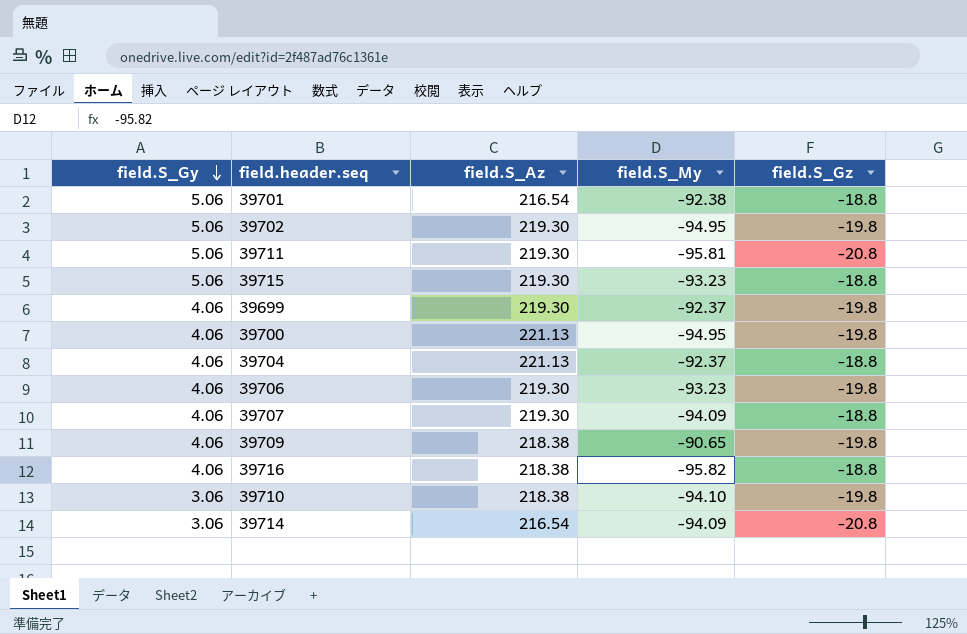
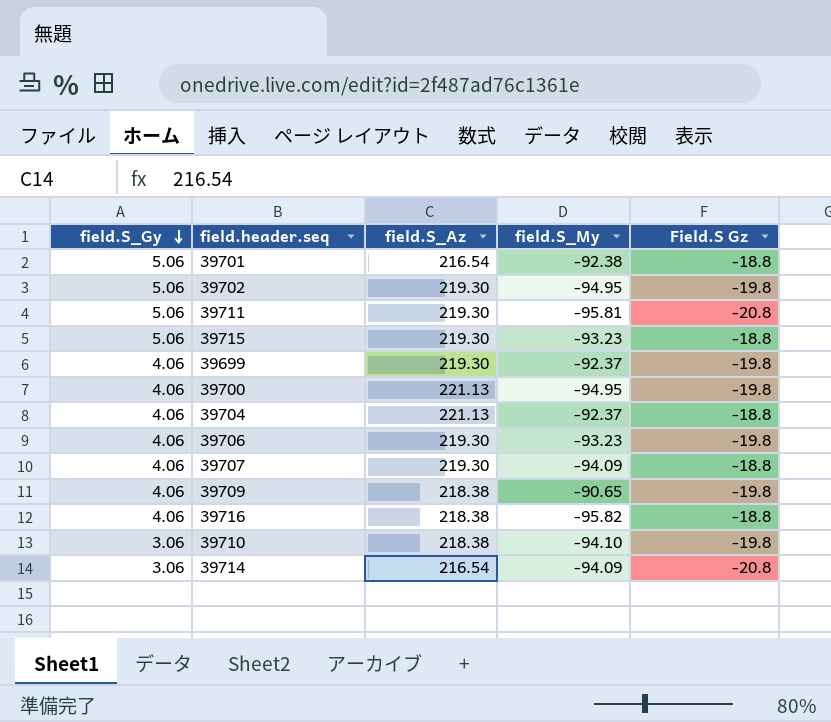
column name: field.S_Gz -> Field.S Gz

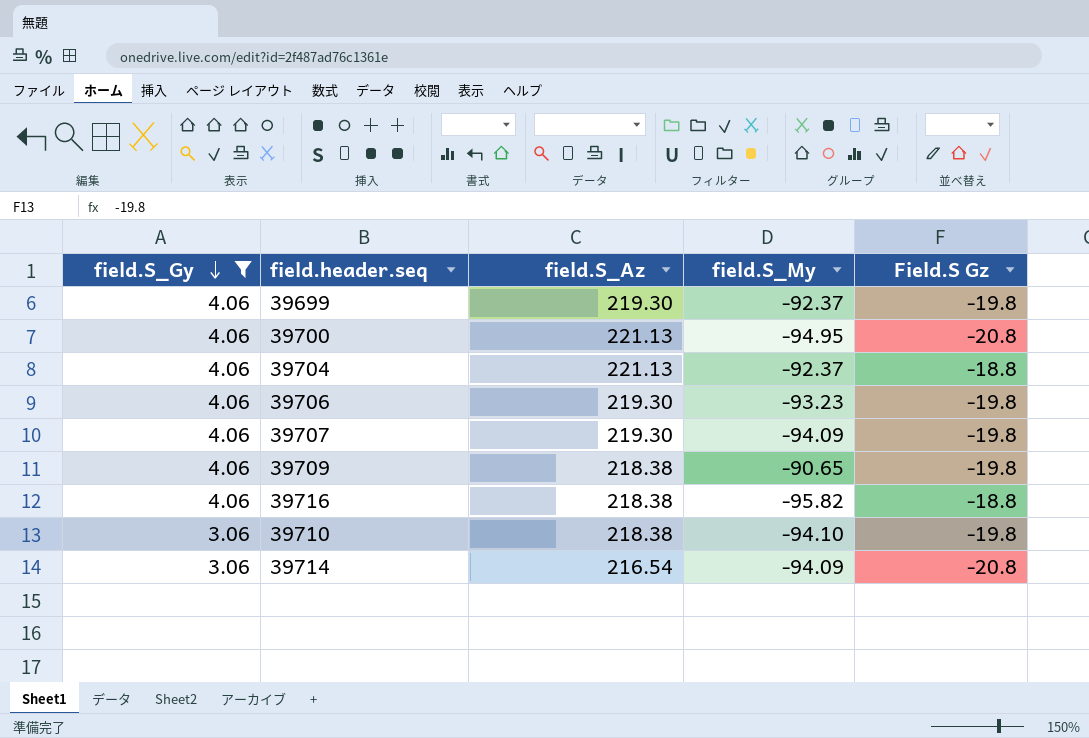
filter: none -> field.S_Gy != 5.06
39700 | Field.S Gz: -19.8 -> -20.8
39707 | Field.S Gz: -18.8 -> -19.8

